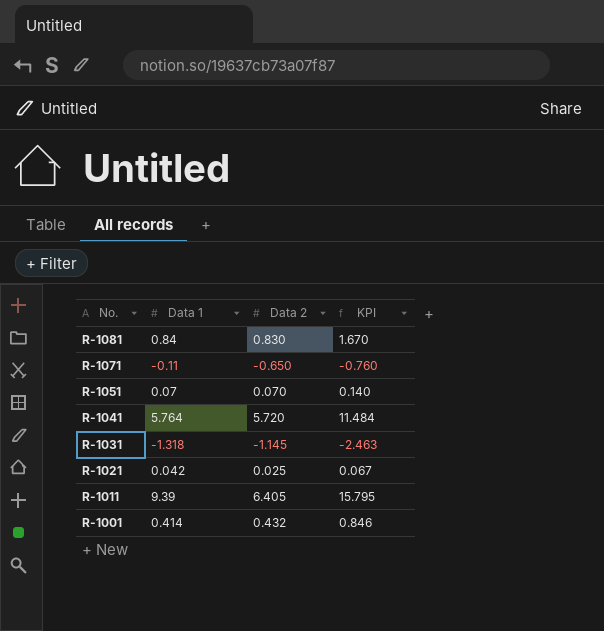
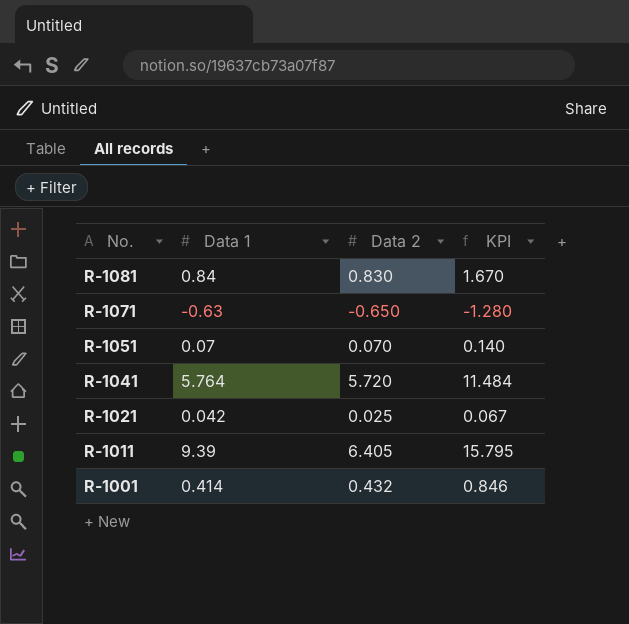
row R-1031: -1.318 | -1.145 | -2.463 -> none
R-1071 | Data 1: -0.11 -> -0.63
R-1071 | KPI: -0.760 -> -1.280

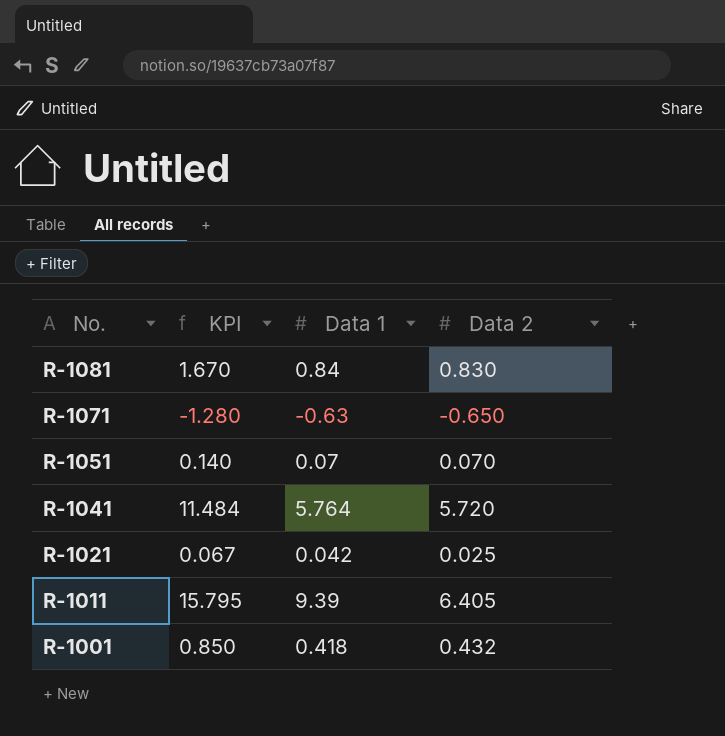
column KPI | position: 4 -> 2
R-1001 | KPI: 0.846 -> 0.850
R-1001 | Data 1: 0.414 -> 0.418

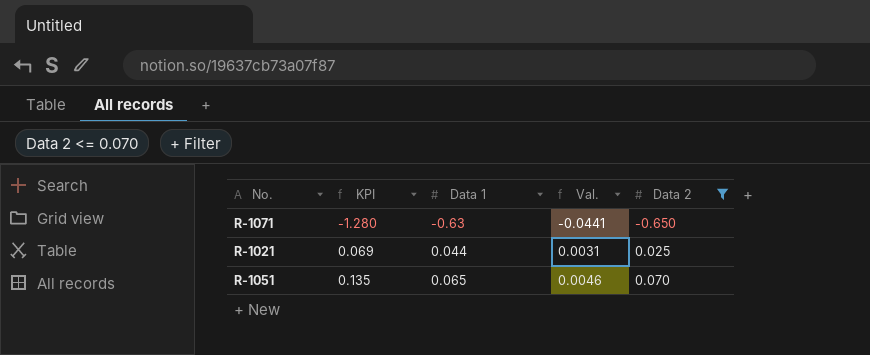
filter: none -> Data 2 <= 0.070
row order: No. descending -> KPI ascending
column Val. | formula: none -> [Data 1] * 0.07
R-1021 | KPI: 0.067 -> 0.069
R-1021 | Data 1: 0.042 -> 0.044
R-1051 | KPI: 0.140 -> 0.135
R-1051 | Data 1: 0.07 -> 0.065

